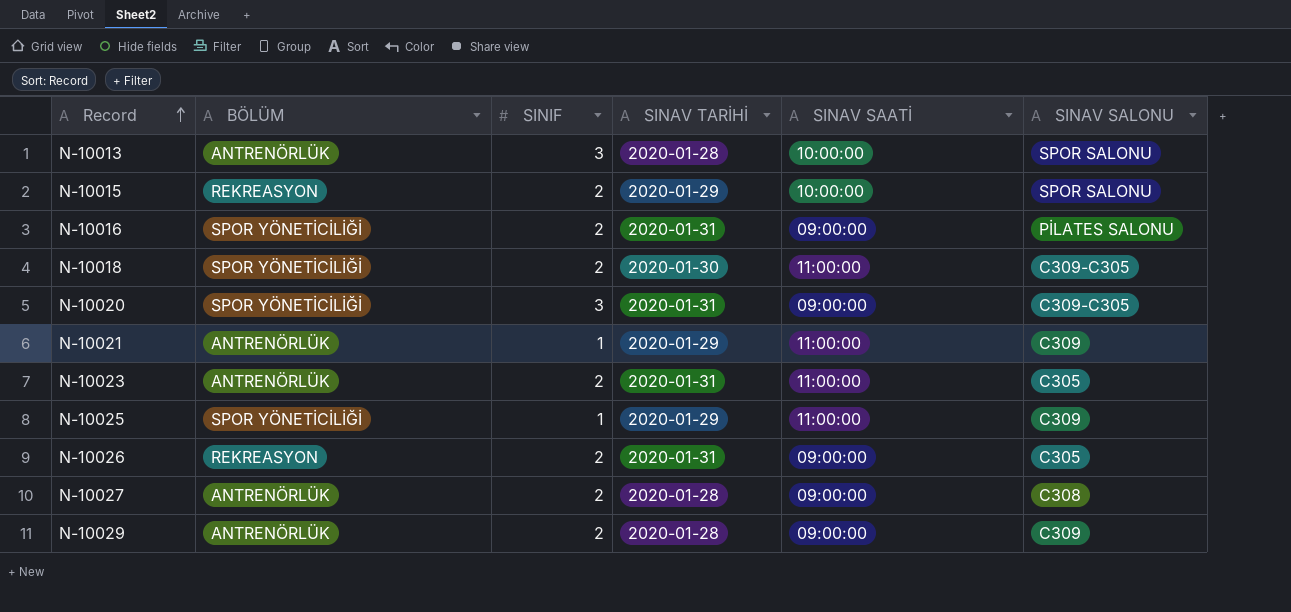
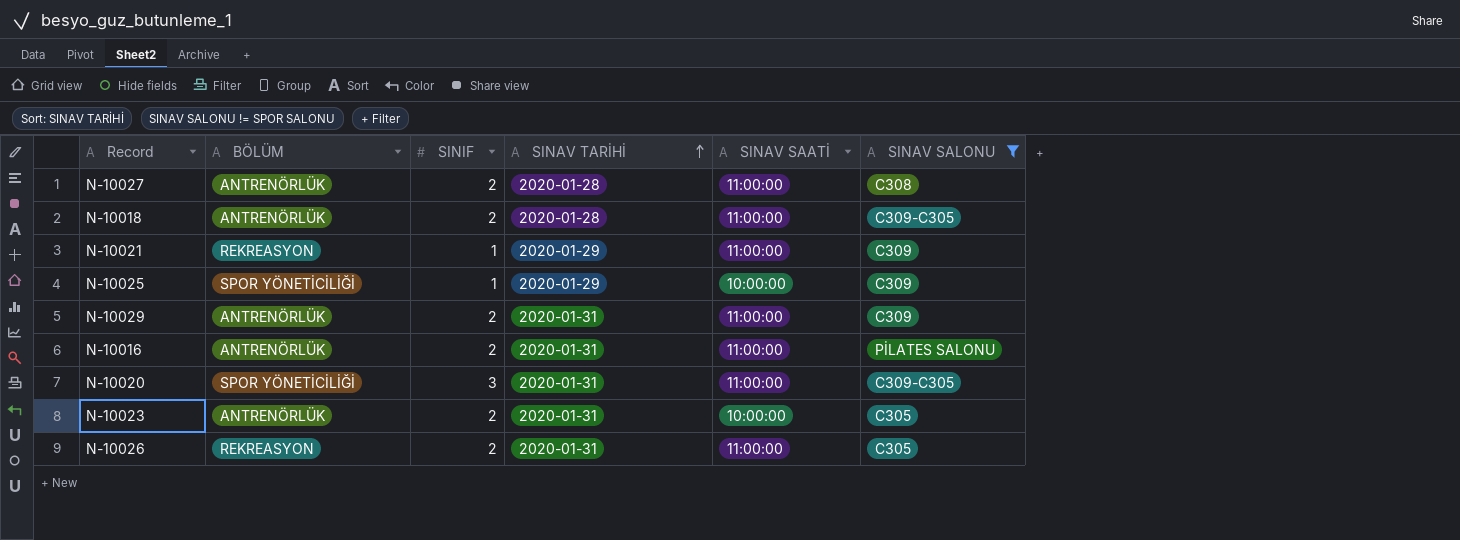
filter: none -> SINAV SALONU != SPOR SALONU
row order: Record ascending -> SINAV TARİHİ ascending
N-10027 | SINAV SAATİ: 09:00:00 -> 11:00:00
N-10018 | BÖLÜM: SPOR YÖNETİCİLİĞİ -> ANTRENÖRLÜK
N-10018 | SINAV TARİHİ: 2020-01-30 -> 2020-01-28
N-10021 | BÖLÜM: ANTRENÖRLÜK -> REKREASYON
N-10025 | SINAV SAATİ: 11:00:00 -> 10:00:00
N-10029 | SINAV TARİHİ: 2020-01-28 -> 2020-01-31
N-10029 | SINAV SAATİ: 09:00:00 -> 11:00:00
N-10016 | BÖLÜM: SPOR YÖNETİCİLİĞİ -> ANTRENÖRLÜK
N-10016 | SINAV SAATİ: 09:00:00 -> 11:00:00
N-10020 | SINAV SAATİ: 09:00:00 -> 11:00:00
N-10023 | SINAV SAATİ: 11:00:00 -> 10:00:00
N-10026 | SINAV SAATİ: 09:00:00 -> 11:00:00

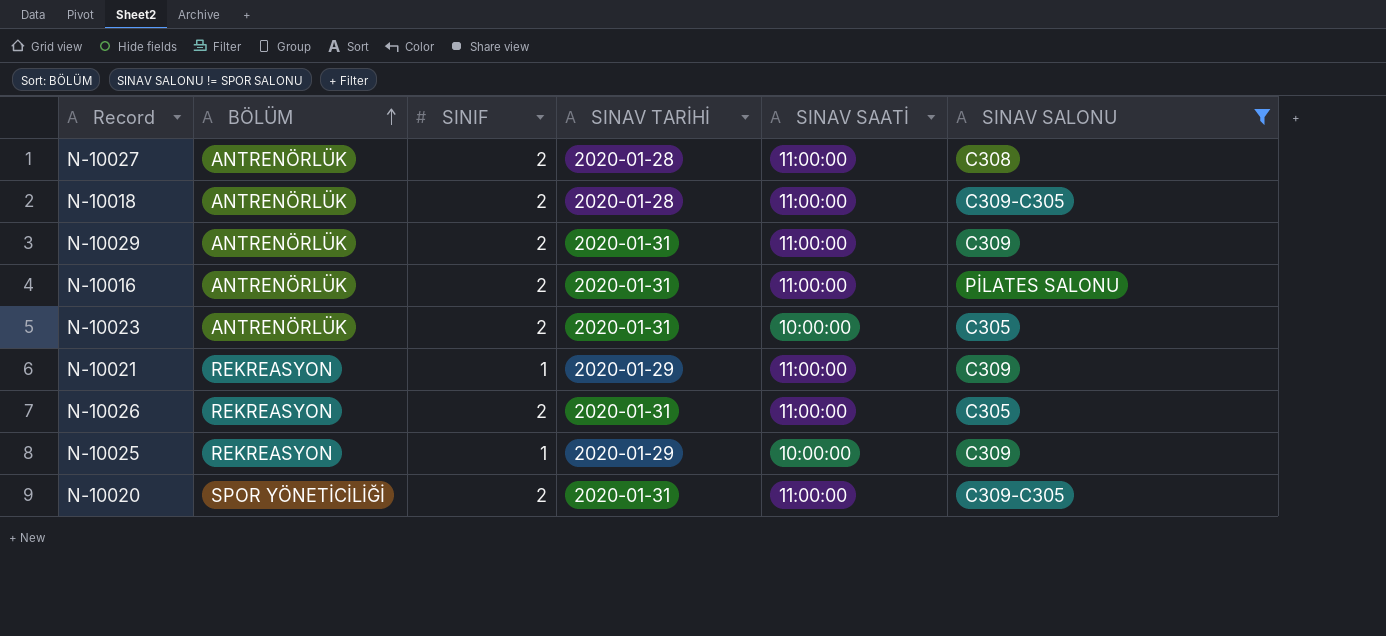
row order: SINAV TARİHİ ascending -> BÖLÜM ascending
N-10025 | BÖLÜM: SPOR YÖNETİCİLİĞİ -> REKREASYON
N-10020 | SINIF: 3 -> 2

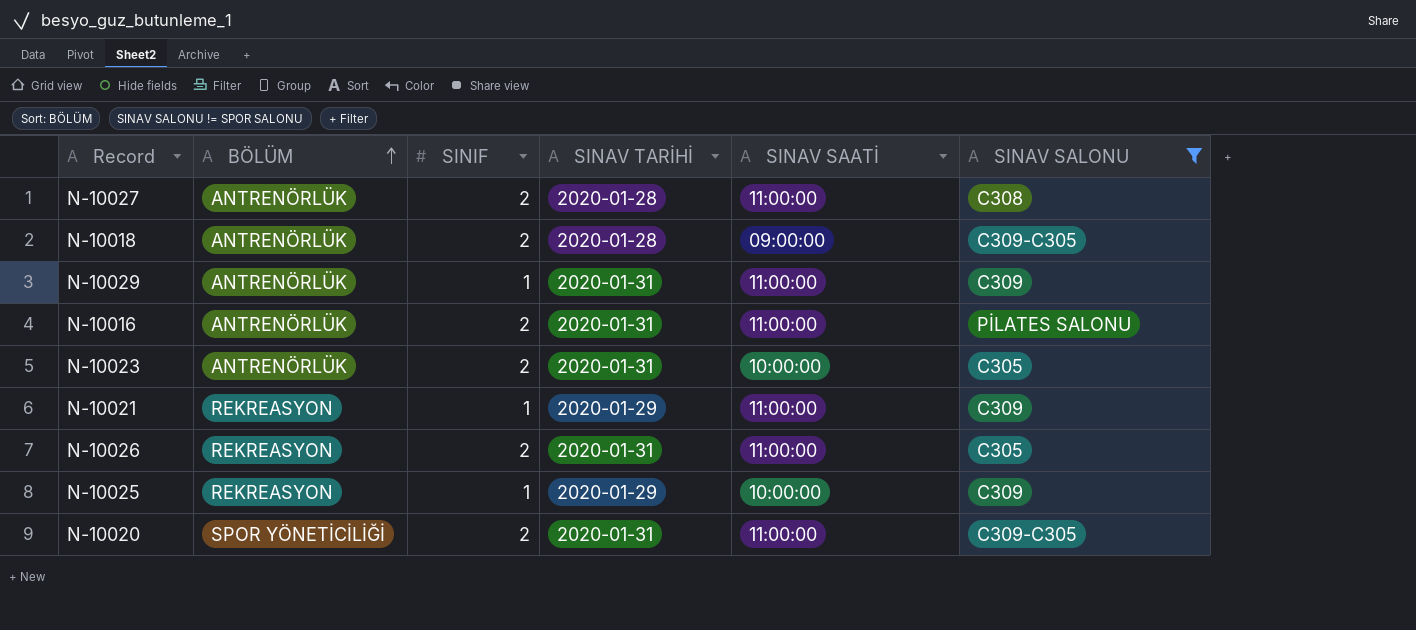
N-10018 | SINAV SAATİ: 11:00:00 -> 09:00:00
N-10029 | SINIF: 2 -> 1

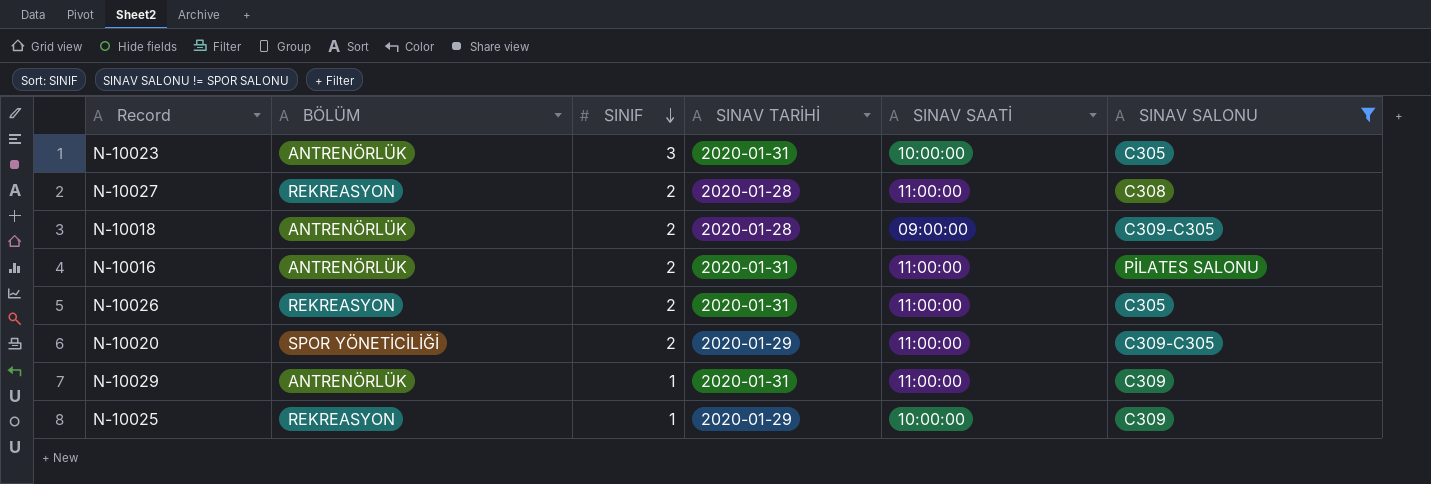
row order: BÖLÜM ascending -> SINIF descending
row N-10021: REKREASYON | 1 | 2020-01-29 | 11:00:00 | C309 -> none
N-10023 | SINIF: 2 -> 3
N-10027 | BÖLÜM: ANTRENÖRLÜK -> REKREASYON
N-10020 | SINAV TARİHİ: 2020-01-31 -> 2020-01-29

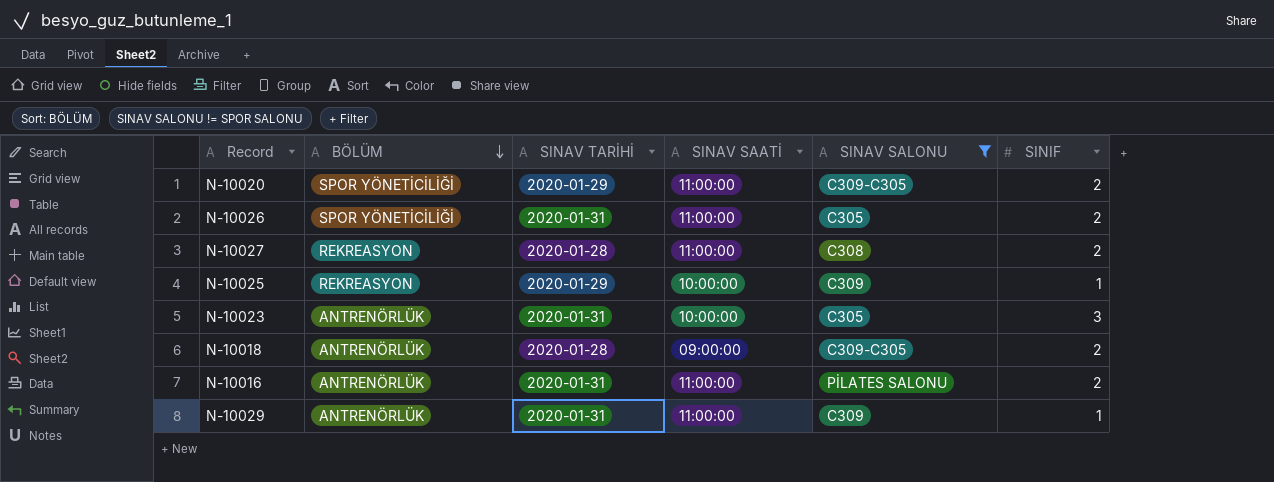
row order: SINIF descending -> BÖLÜM descending
column SINIF | position: 3 -> 6
N-10026 | BÖLÜM: REKREASYON -> SPOR YÖNETİCİLİĞİ

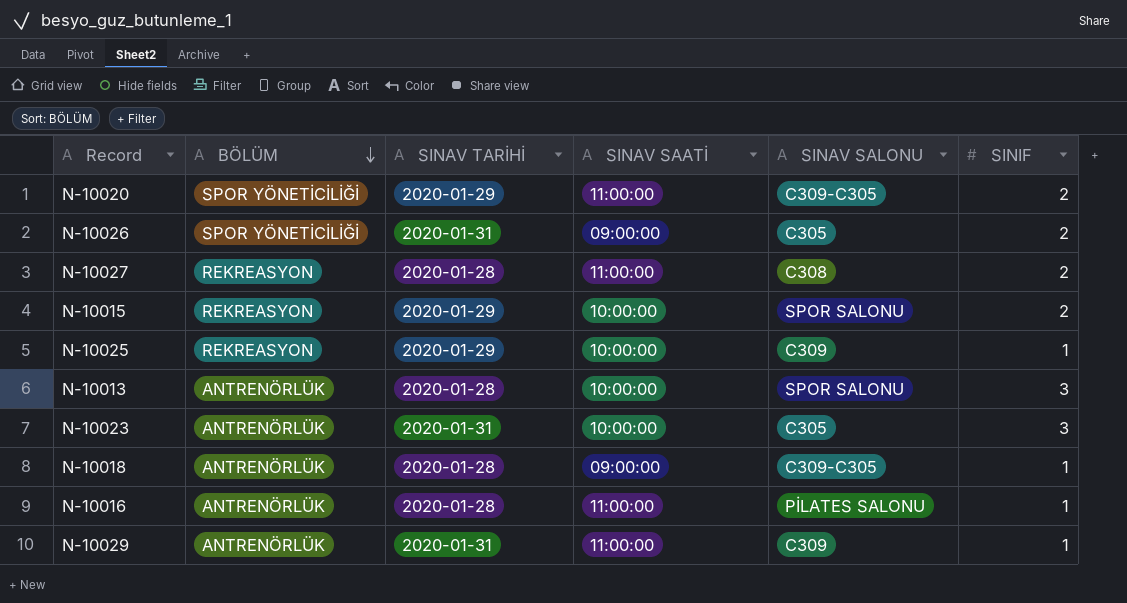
filter: SINAV SALONU != SPOR SALONU -> none
N-10026 | SINAV SAATİ: 11:00:00 -> 09:00:00
N-10018 | SINIF: 2 -> 1
N-10016 | SINAV TARİHİ: 2020-01-31 -> 2020-01-28
N-10016 | SINIF: 2 -> 1

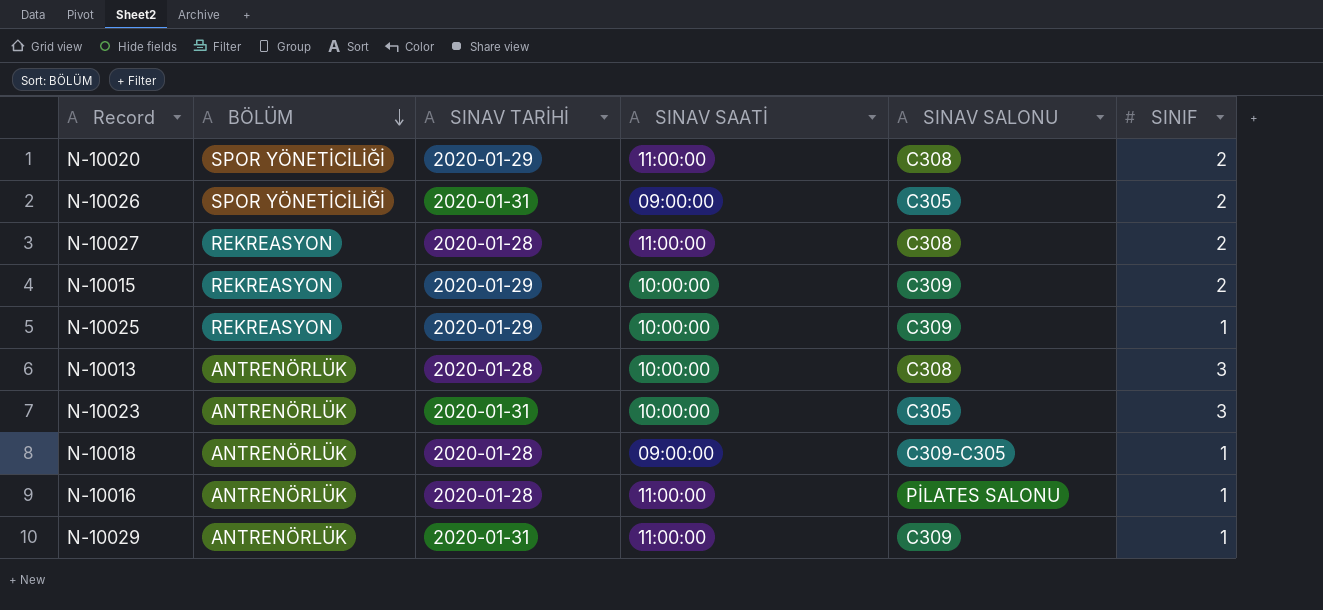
N-10020 | SINAV SALONU: C309-C305 -> C308
N-10015 | SINAV SALONU: SPOR SALONU -> C309
N-10013 | SINAV SALONU: SPOR SALONU -> C308

